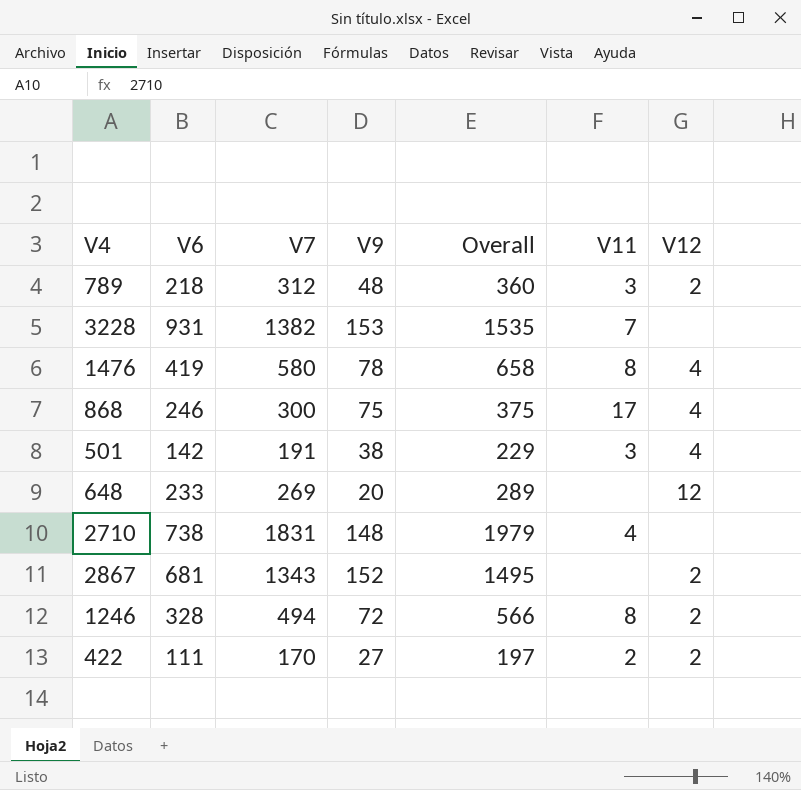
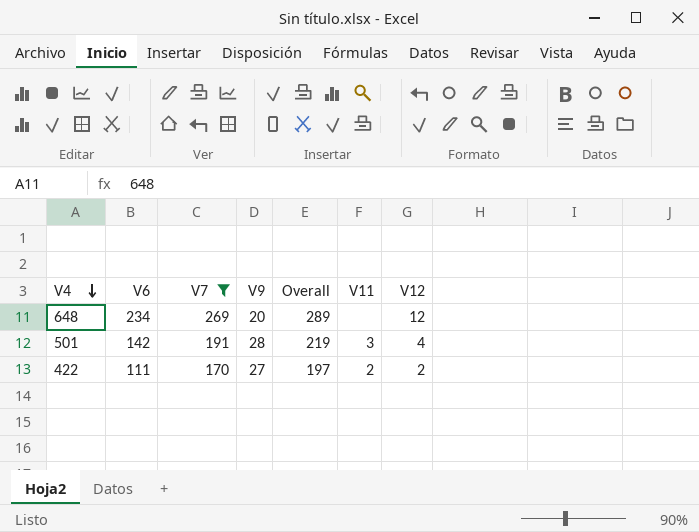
filter: none -> V7 <= 269
row order: none -> V4 descending
648 | V6: 233 -> 234
501 | V9: 38 -> 28
501 | Overall: 229 -> 219

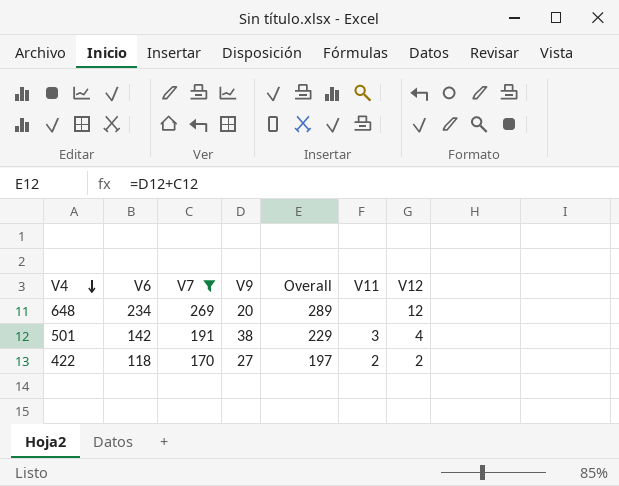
501 | V9: 28 -> 38
501 | Overall: 219 -> 229
422 | V6: 111 -> 118

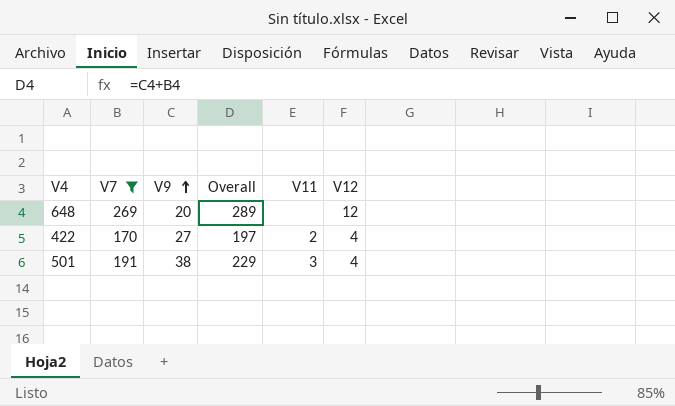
row order: V4 descending -> V9 ascending
column V6 | position: 2 -> none
422 | V12: 2 -> 4

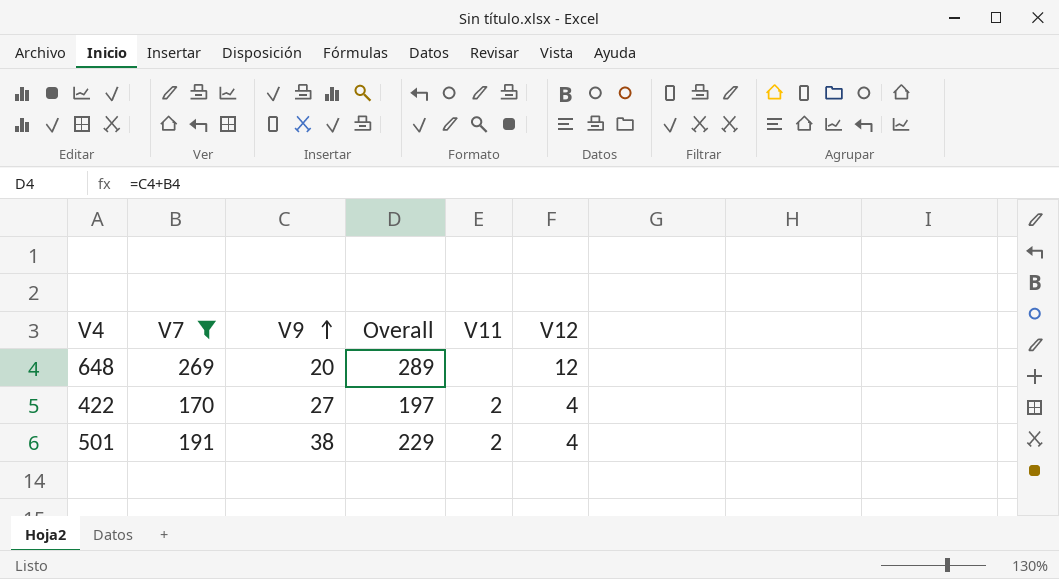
501 | V11: 3 -> 2

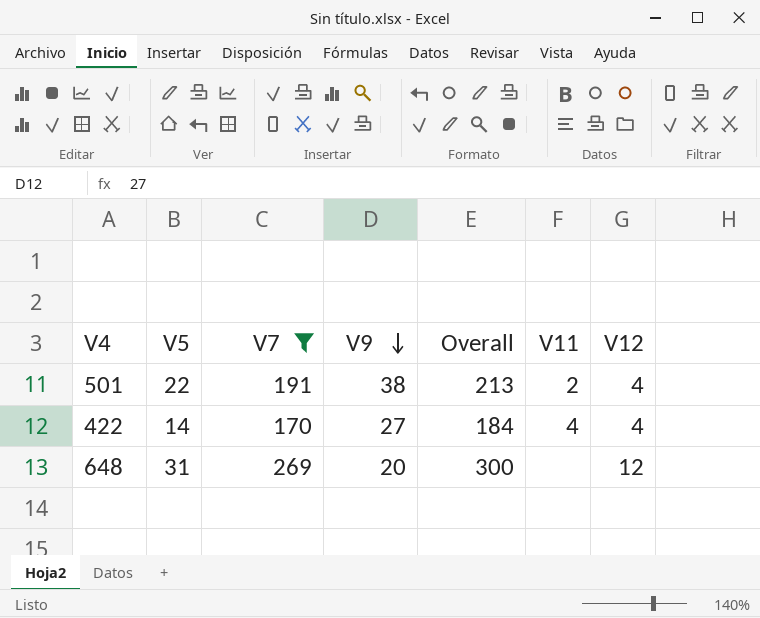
row order: V9 ascending -> V9 descending
column V5 | position: none -> 2
column Overall | formula: [V7] + [V9] -> [V5] + [V7]
422 | V11: 2 -> 4

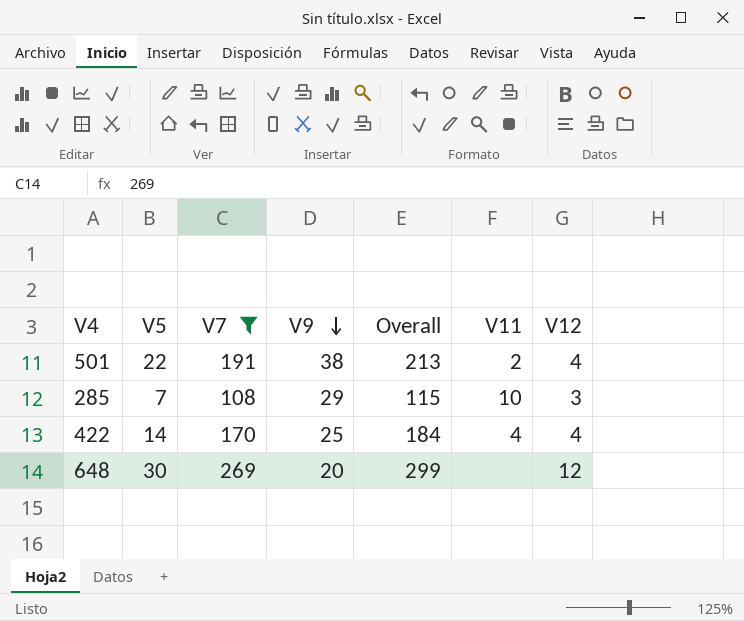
row 285: none -> 7 | 108 | 29 | 115 | 10 | 3
422 | V9: 27 -> 25
648 | V5: 31 -> 30
648 | Overall: 300 -> 299

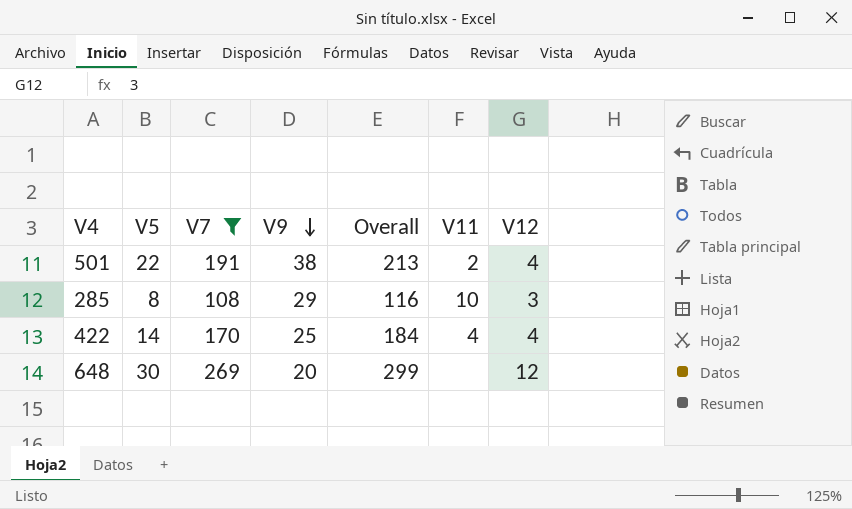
285 | V5: 7 -> 8
285 | Overall: 115 -> 116

